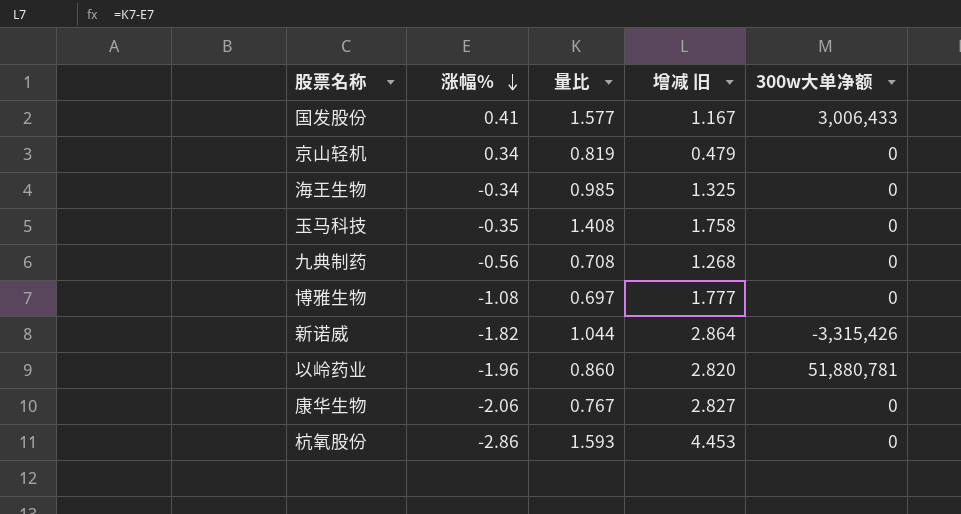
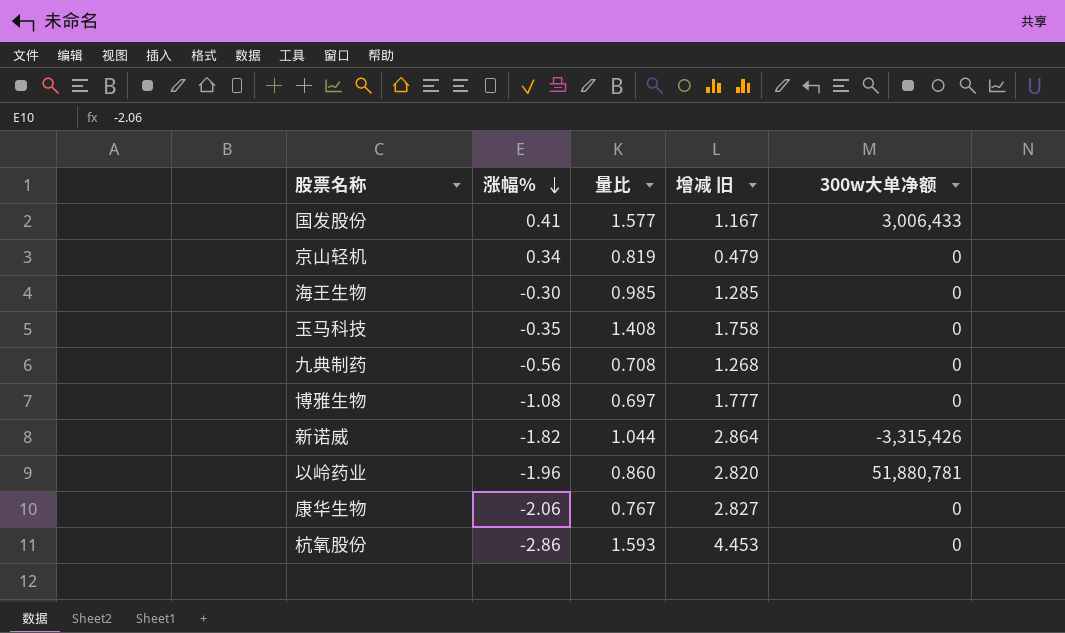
海王生物 | 涨幅%: -0.34 -> -0.30
海王生物 | 增减 旧: 1.325 -> 1.285

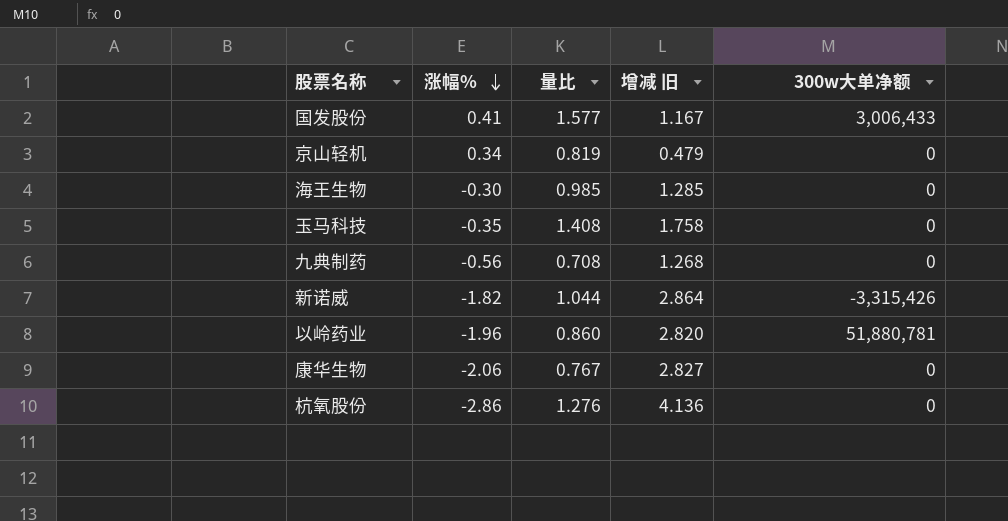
row 博雅生物: -1.08 | 0.697 | 1.777 | 0 -> none
杭氧股份 | 量比: 1.593 -> 1.276
杭氧股份 | 增减 旧: 4.453 -> 4.136

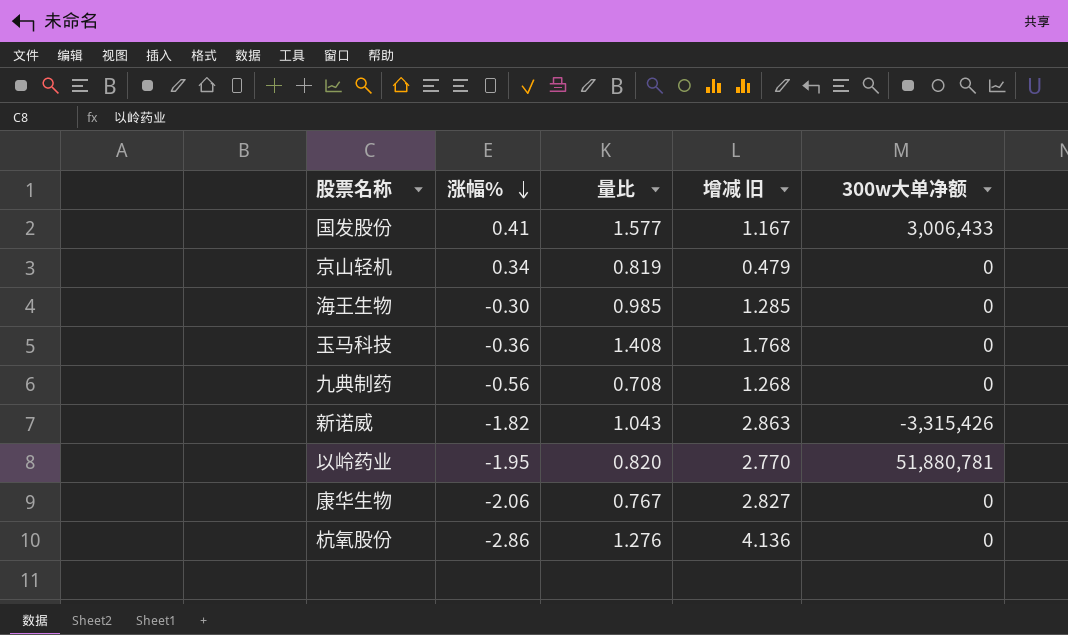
玉马科技 | 涨幅%: -0.35 -> -0.36
玉马科技 | 增减 旧: 1.758 -> 1.768
新诺威 | 量比: 1.044 -> 1.043
新诺威 | 增减 旧: 2.864 -> 2.863
以岭药业 | 涨幅%: -1.96 -> -1.95
以岭药业 | 量比: 0.860 -> 0.820
以岭药业 | 增减 旧: 2.820 -> 2.770

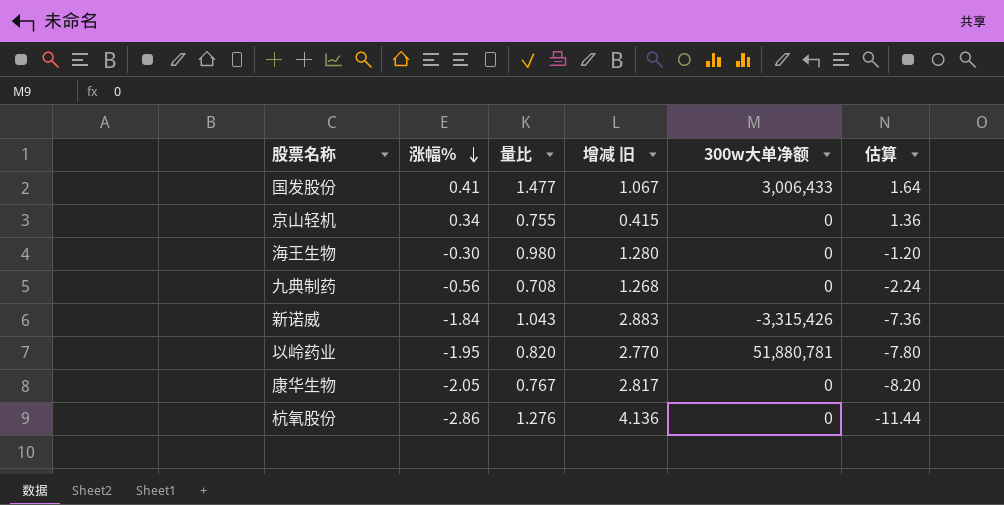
column 估算 | formula: none -> [涨幅%] * 4
row 玉马科技: -0.36 | 1.408 | 1.768 | 0 -> none
国发股份 | 量比: 1.577 -> 1.477
国发股份 | 增减 旧: 1.167 -> 1.067
京山轻机 | 量比: 0.819 -> 0.755
京山轻机 | 增减 旧: 0.479 -> 0.415
海王生物 | 量比: 0.985 -> 0.980
海王生物 | 增减 旧: 1.285 -> 1.280
新诺威 | 涨幅%: -1.82 -> -1.84
新诺威 | 增减 旧: 2.863 -> 2.883
康华生物 | 涨幅%: -2.06 -> -2.05
康华生物 | 增减 旧: 2.827 -> 2.817

